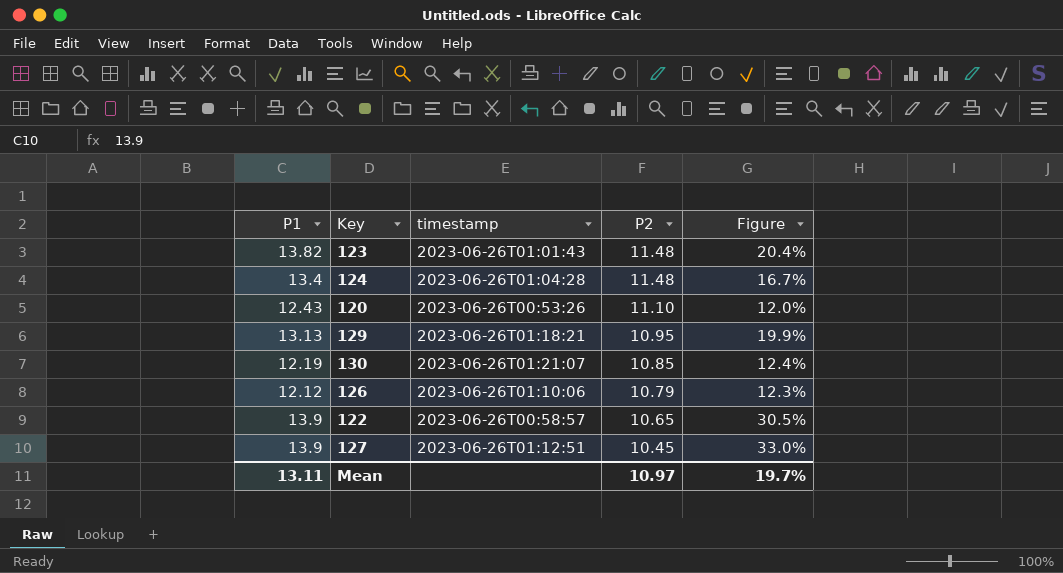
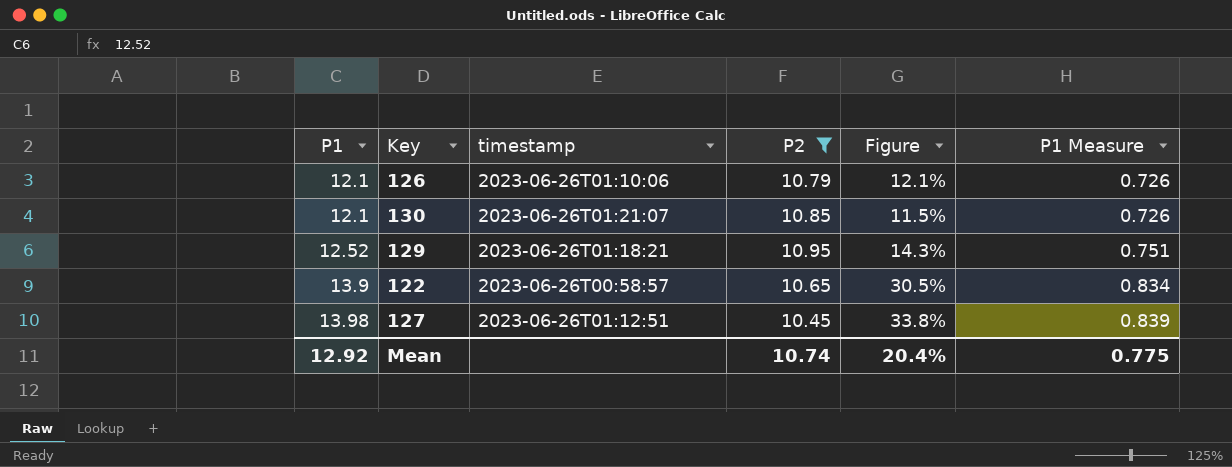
filter: none -> P2 <= 10.95
row order: P2 descending -> P1 ascending
column P1 Measure | formula: none -> [P1] * 0.06
126 | P1: 12.12 -> 12.1
126 | Figure: 12.3% -> 12.1%
130 | P1: 12.19 -> 12.1
130 | Figure: 12.4% -> 11.5%
129 | P1: 13.13 -> 12.52
129 | Figure: 19.9% -> 14.3%
127 | P1: 13.9 -> 13.98
127 | Figure: 33.0% -> 33.8%
Mean | P1: 13.11 -> 12.92
Mean | P2: 10.97 -> 10.74
Mean | Figure: 19.7% -> 20.4%

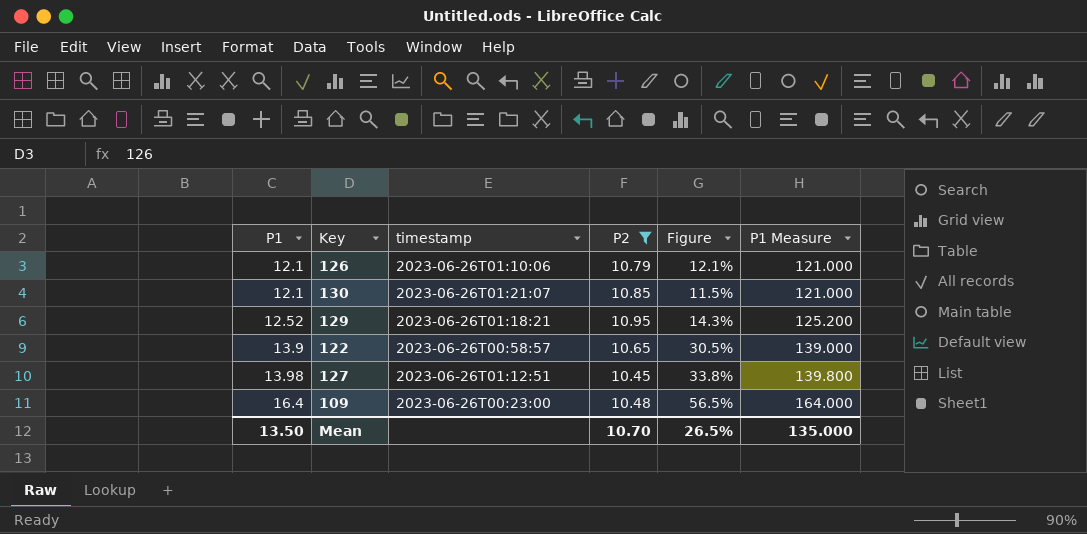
column P1 Measure | formula: [P1] * 0.06 -> [P1] * 10
row 109: none -> 16.4 | 2023-06-26T00:23:00 | 10.48 | 56.5% | 164.000
Mean | P1: 12.92 -> 13.50
Mean | P2: 10.74 -> 10.70
Mean | Figure: 20.4% -> 26.5%
Mean | P1 Measure: 0.775 -> 135.000

